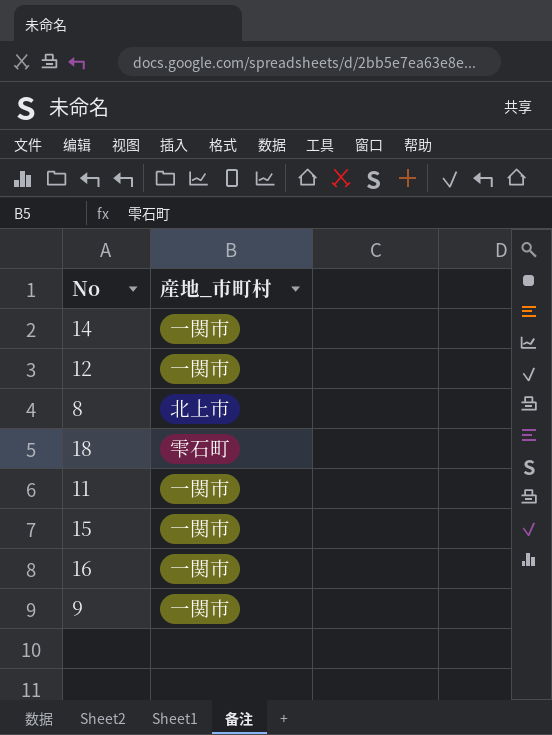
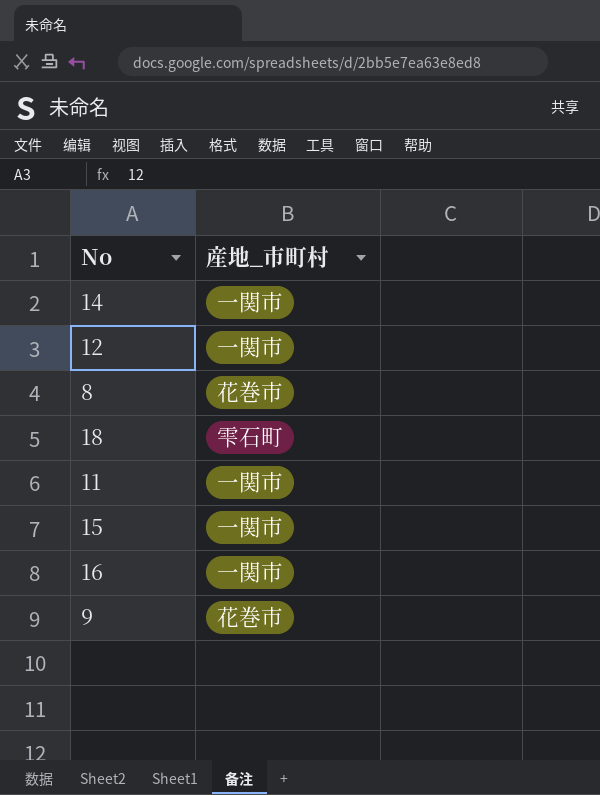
8 | 産地_市町村: 北上市 -> 花巻市
9 | 産地_市町村: 一関市 -> 花巻市

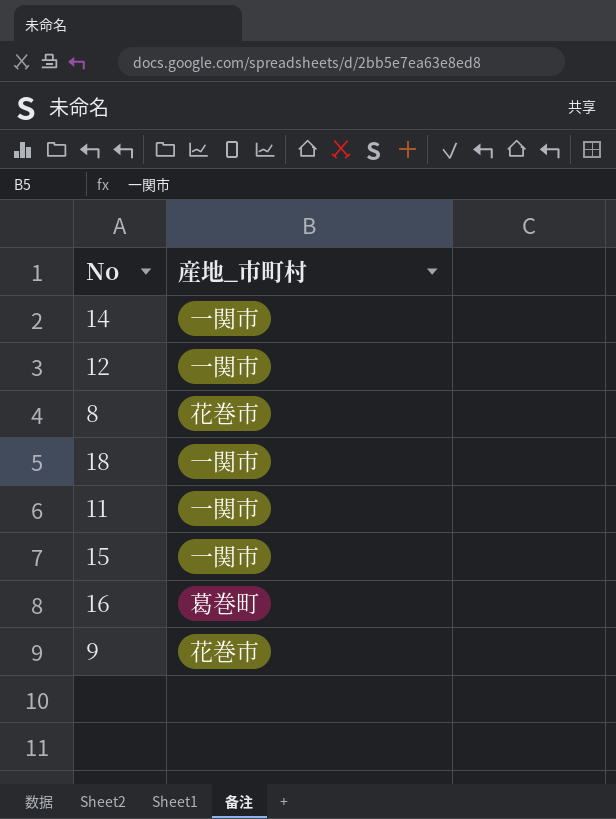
18 | 産地_市町村: 雫石町 -> 一関市
16 | 産地_市町村: 一関市 -> 葛巻町

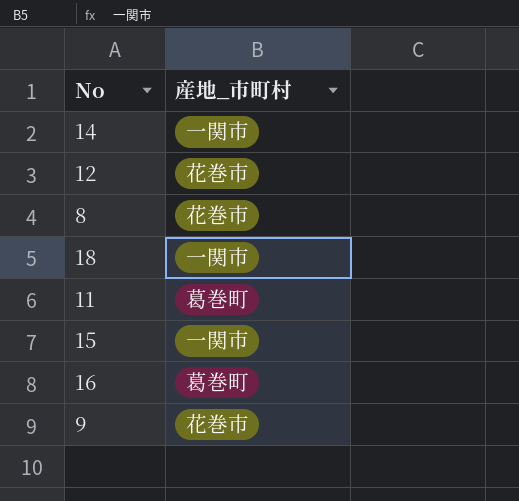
12 | 産地_市町村: 一関市 -> 花巻市
11 | 産地_市町村: 一関市 -> 葛巻町

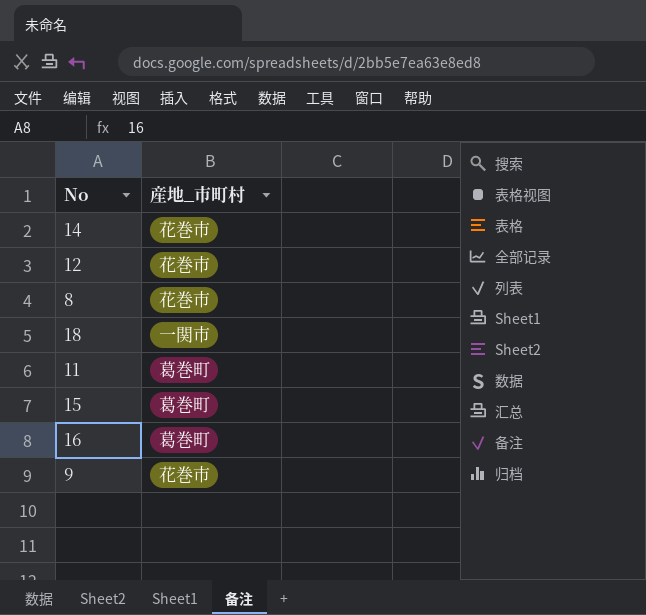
14 | 産地_市町村: 一関市 -> 花巻市
15 | 産地_市町村: 一関市 -> 葛巻町

